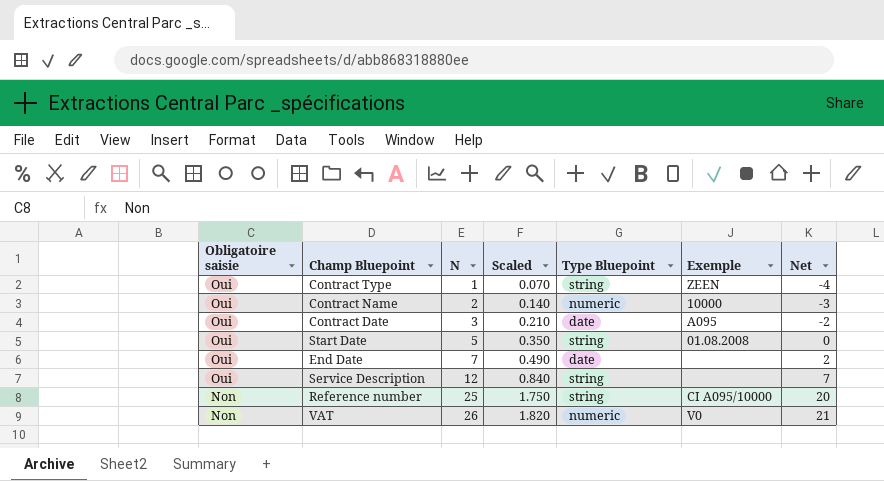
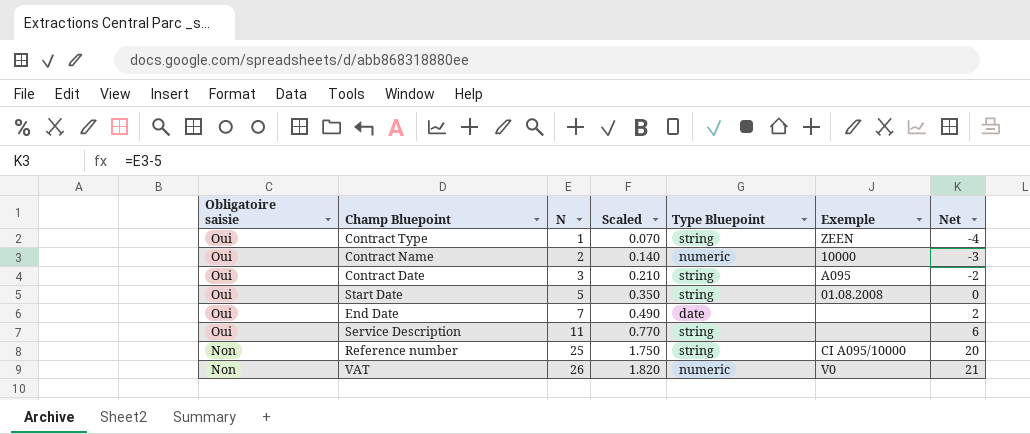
Contract Date | Type Bluepoint: date -> string
Service Description | N: 12 -> 11
Service Description | Scaled: 0.840 -> 0.770
Service Description | Net: 7 -> 6

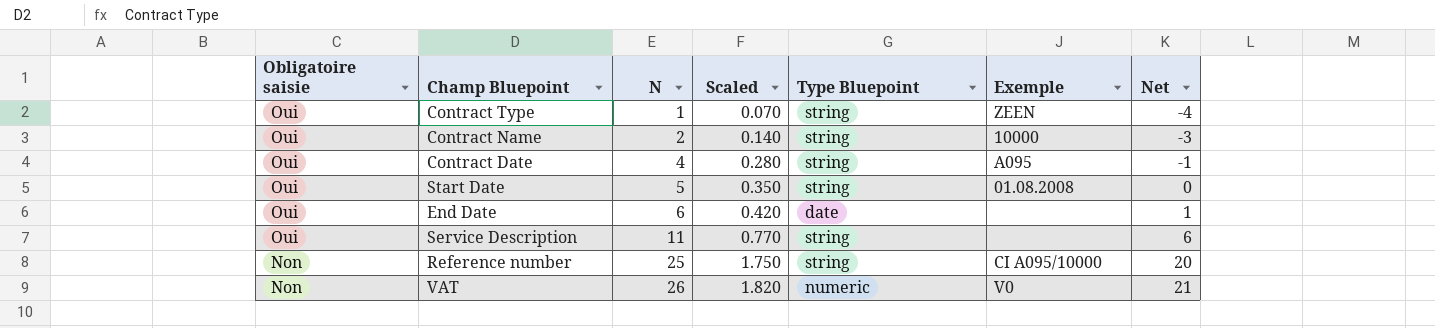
Contract Name | Type Bluepoint: numeric -> string
Contract Date | N: 3 -> 4
Contract Date | Scaled: 0.210 -> 0.280
Contract Date | Net: -2 -> -1
End Date | N: 7 -> 6
End Date | Scaled: 0.490 -> 0.420
End Date | Net: 2 -> 1

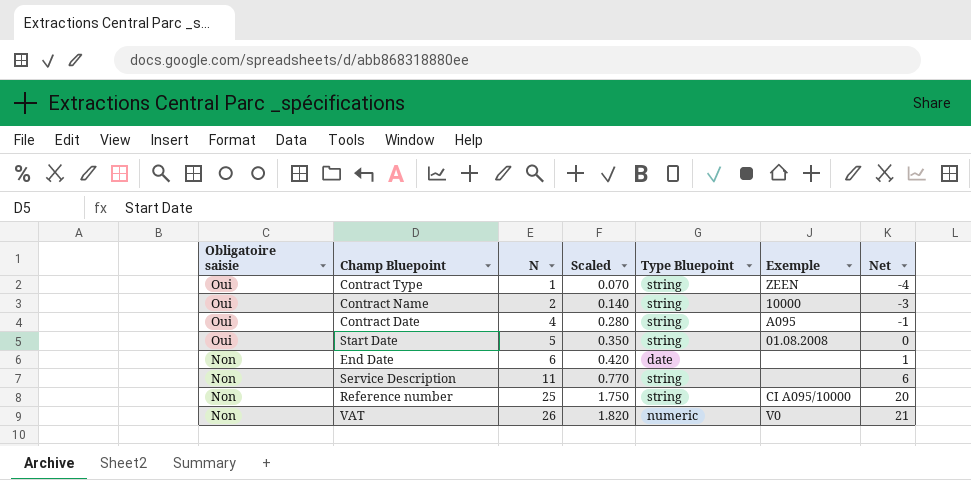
End Date | Obligatoire saisie: Oui -> Non
Service Description | Obligatoire saisie: Oui -> Non

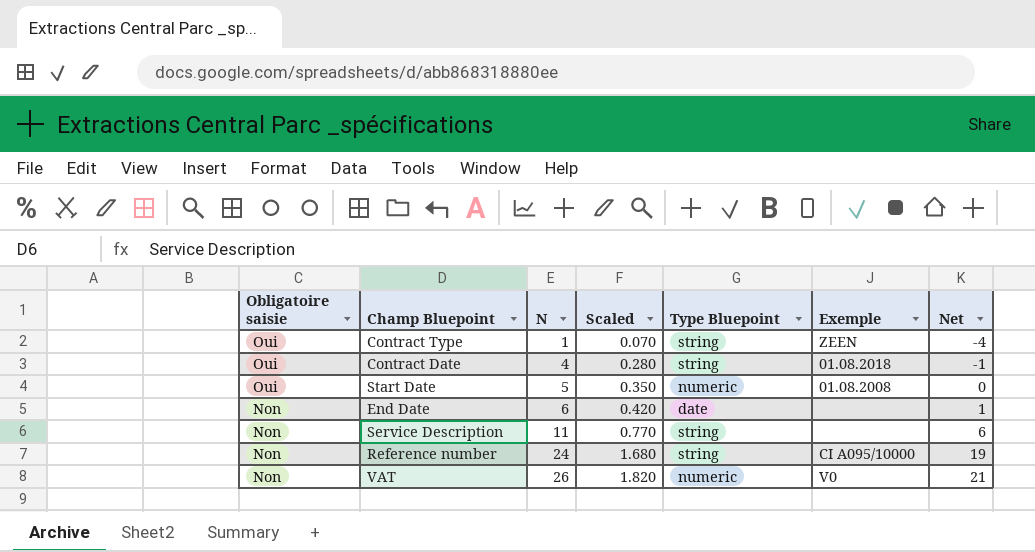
row Contract Name: Oui | 2 | 0.140 | string | 10000 | -3 -> none
Contract Date | Exemple: A095 -> 01.08.2018
Start Date | Type Bluepoint: string -> numeric
Reference number | N: 25 -> 24
Reference number | Scaled: 1.750 -> 1.680
Reference number | Net: 20 -> 19

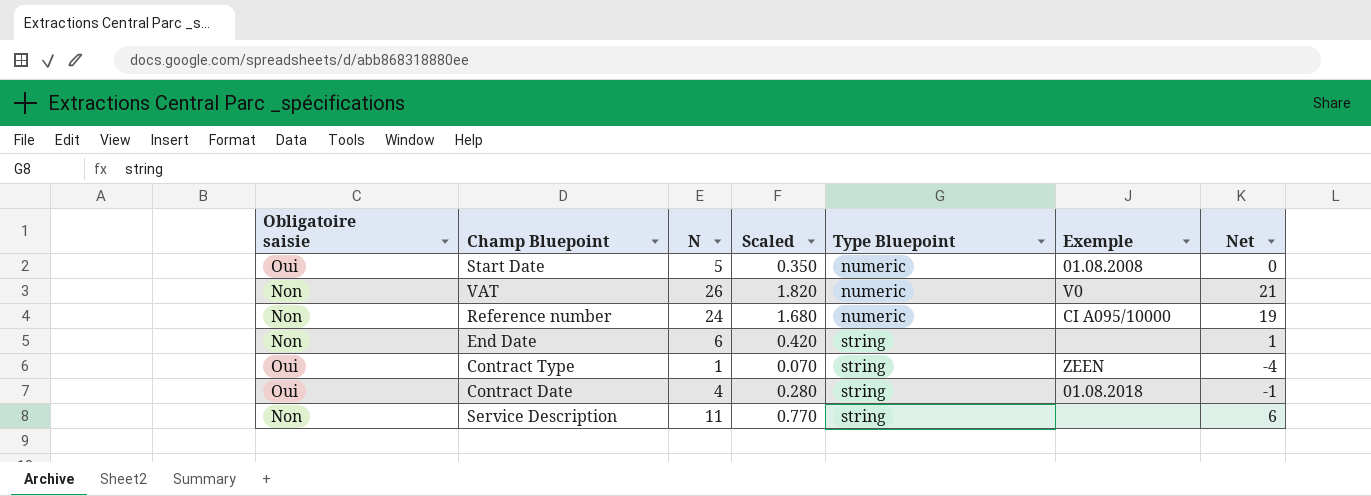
row order: Obligatoire saisie descending -> Type Bluepoint ascending
Reference number | Type Bluepoint: string -> numeric
End Date | Type Bluepoint: date -> string

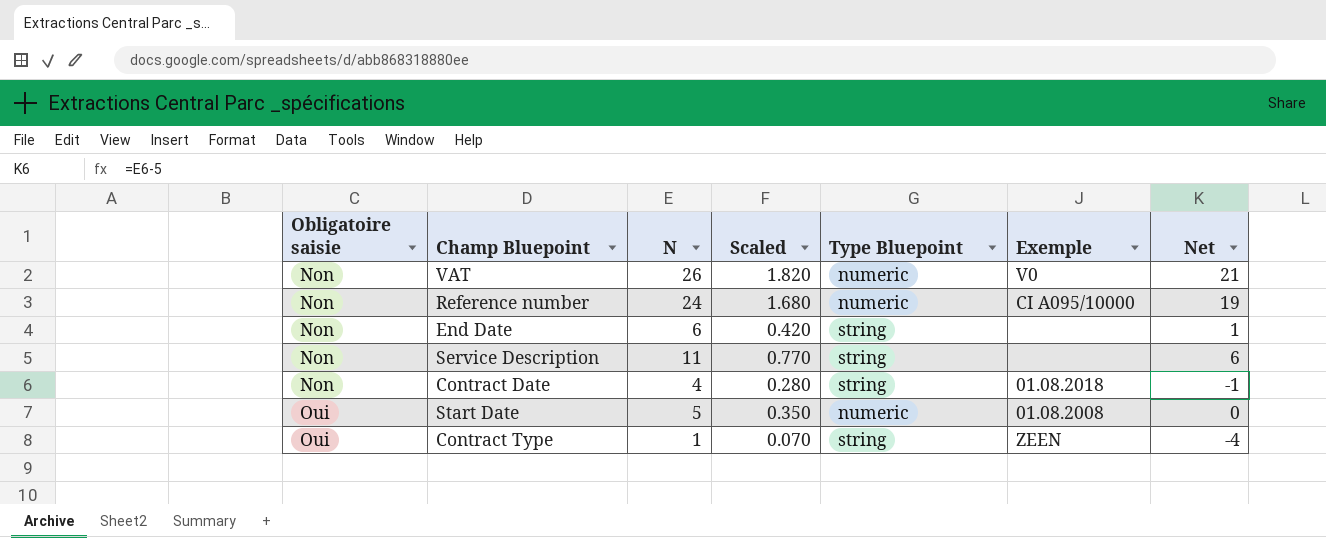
row order: Type Bluepoint ascending -> Obligatoire saisie ascending
Contract Date | Obligatoire saisie: Oui -> Non

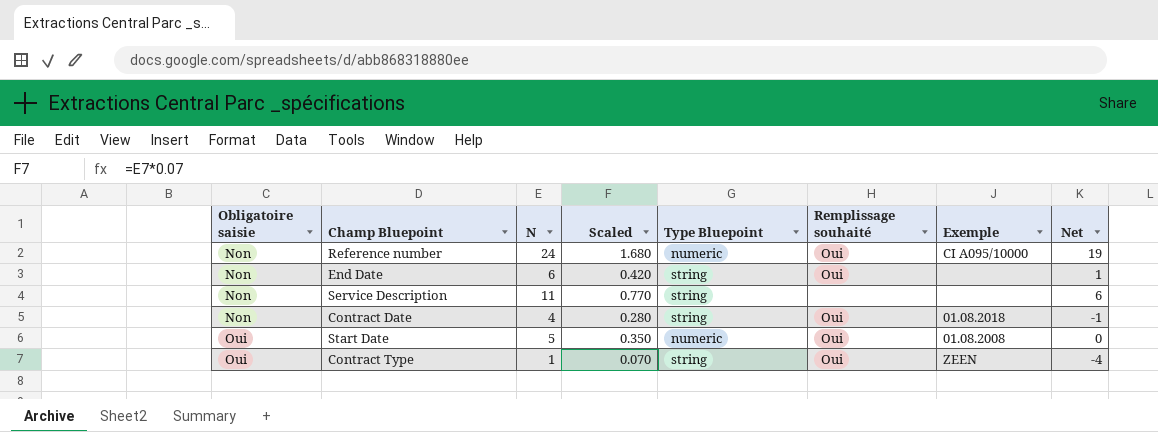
column Remplissage souhaité | position: none -> 6
row VAT: Non | 26 | 1.820 | numeric | V0 | 21 -> none

